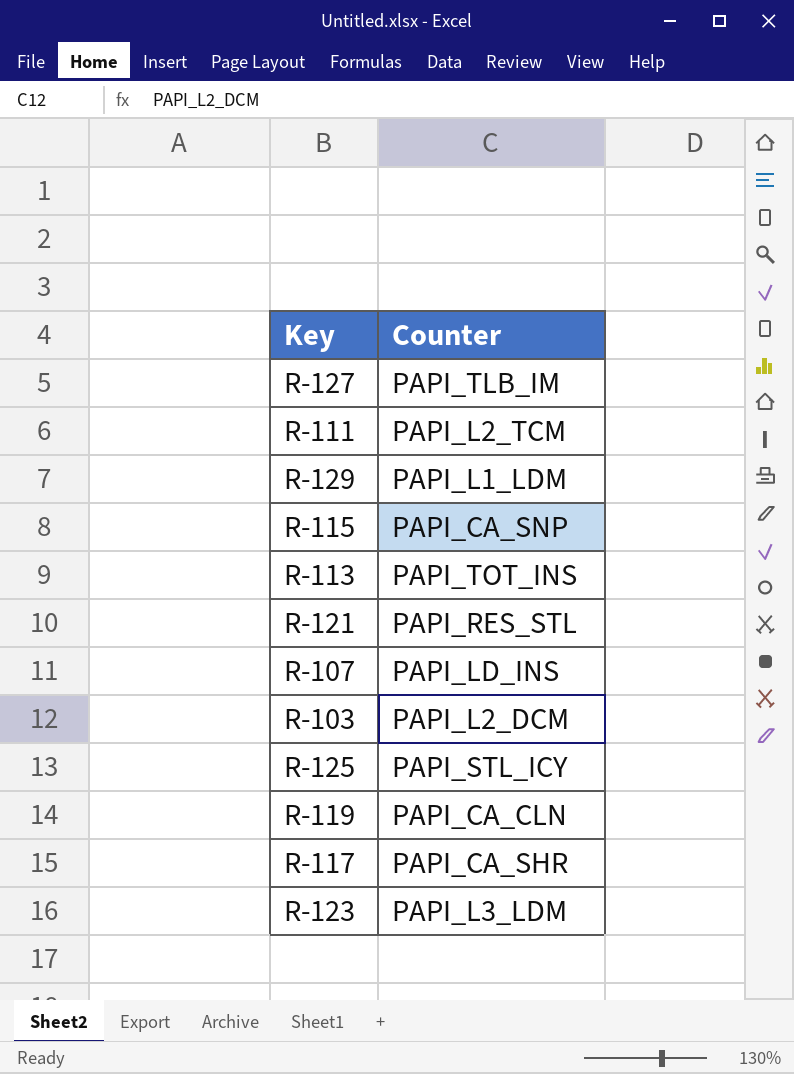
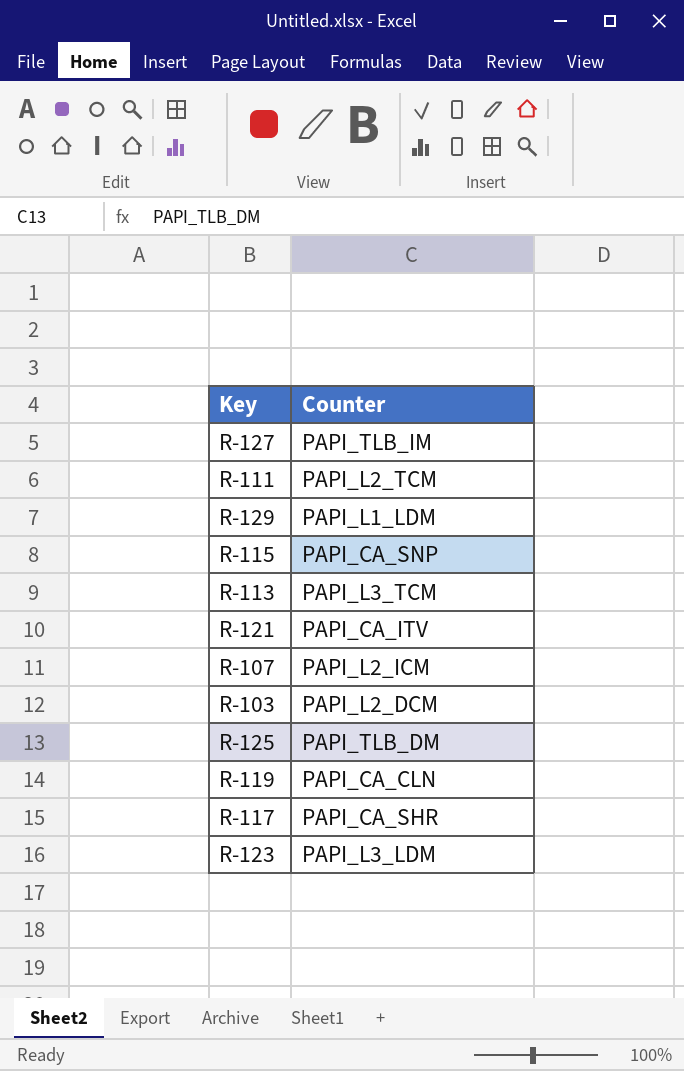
R-113 | Counter: PAPI_TOT_INS -> PAPI_L3_TCM
R-121 | Counter: PAPI_RES_STL -> PAPI_CA_ITV
R-107 | Counter: PAPI_LD_INS -> PAPI_L2_ICM
R-125 | Counter: PAPI_STL_ICY -> PAPI_TLB_DM

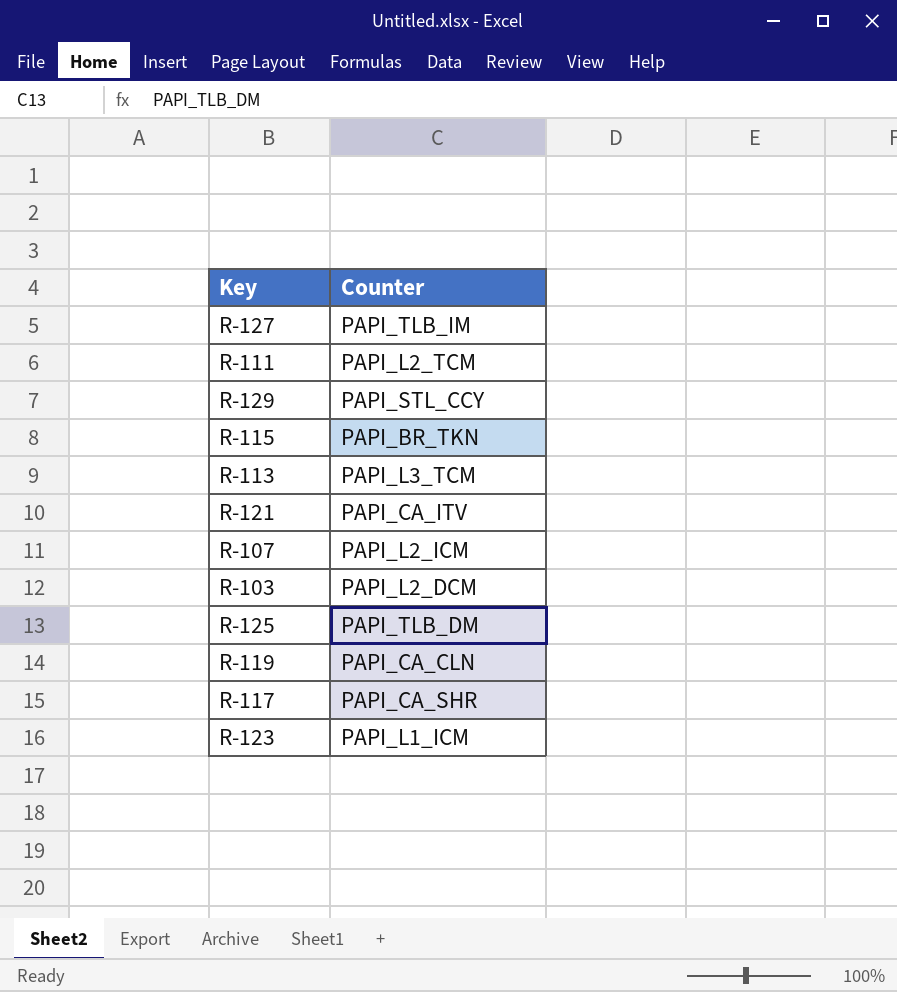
R-129 | Counter: PAPI_L1_LDM -> PAPI_STL_CCY
R-115 | Counter: PAPI_CA_SNP -> PAPI_BR_TKN
R-123 | Counter: PAPI_L3_LDM -> PAPI_L1_ICM

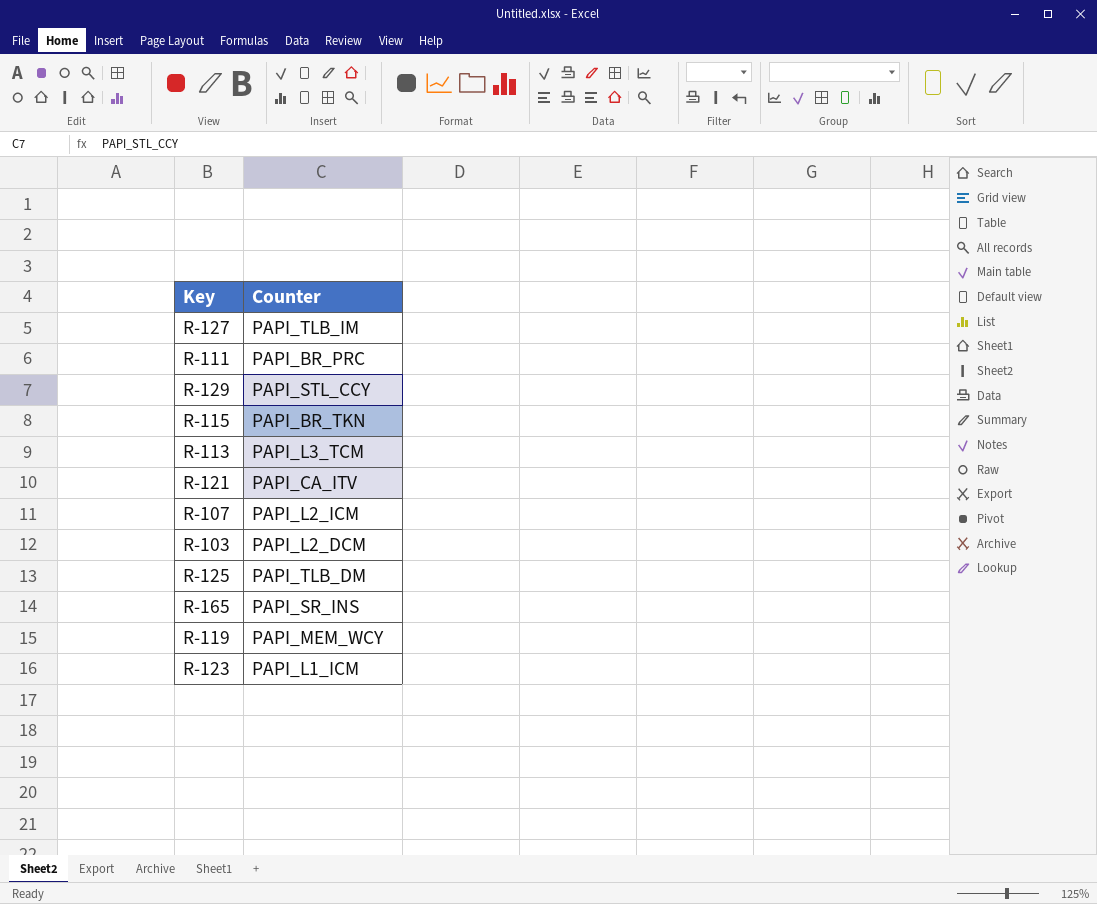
row R-117: PAPI_CA_SHR -> none
R-111 | Counter: PAPI_L2_TCM -> PAPI_BR_PRC
row R-165: none -> PAPI_SR_INS
R-119 | Counter: PAPI_CA_CLN -> PAPI_MEM_WCY

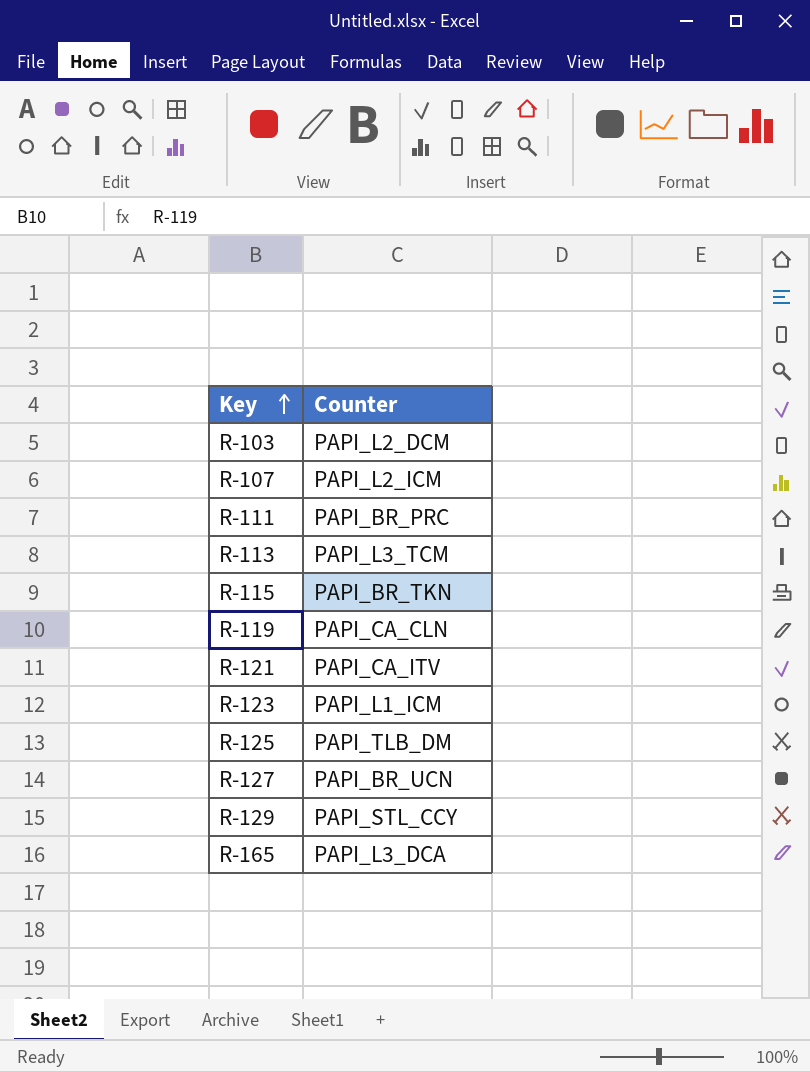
row order: none -> Key ascending
R-119 | Counter: PAPI_MEM_WCY -> PAPI_CA_CLN
R-127 | Counter: PAPI_TLB_IM -> PAPI_BR_UCN
R-165 | Counter: PAPI_SR_INS -> PAPI_L3_DCA

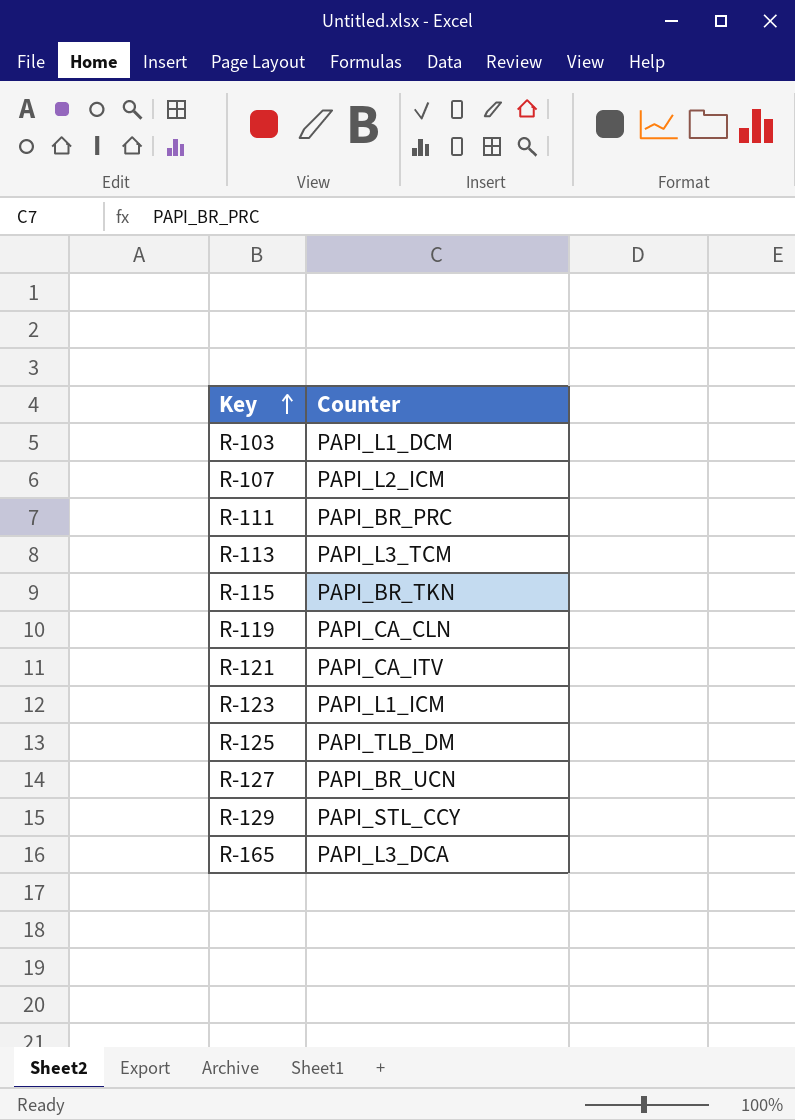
R-103 | Counter: PAPI_L2_DCM -> PAPI_L1_DCM

